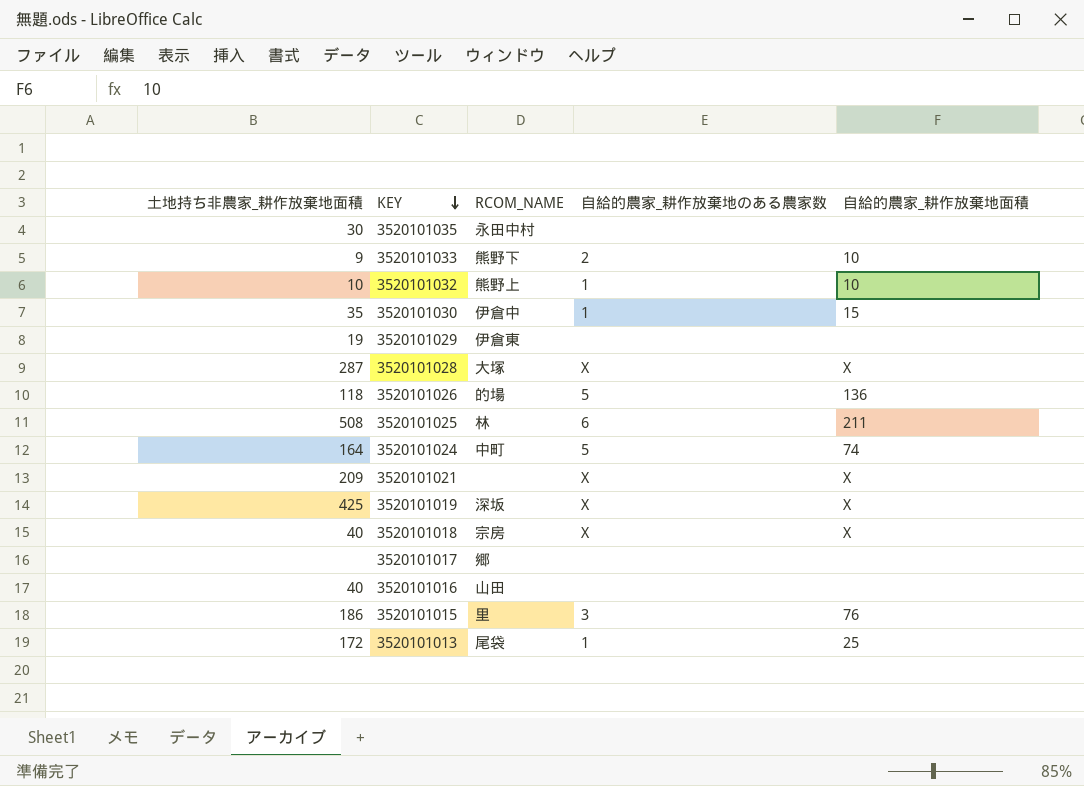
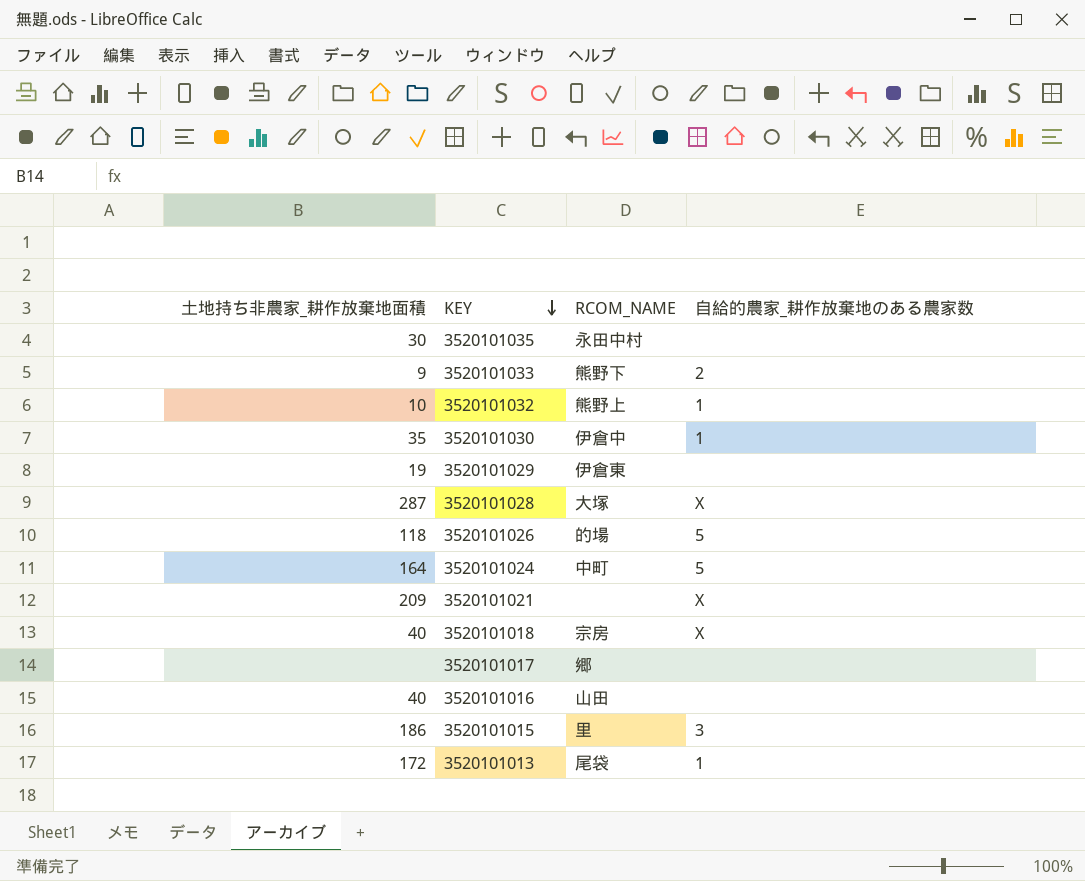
column 自給的農家_耕作放棄地面積 | position: 5 -> none
row 3520101025: 508 | 林 | 6 | 211 -> none
row 3520101019: 425 | 深坂 | X | X -> none

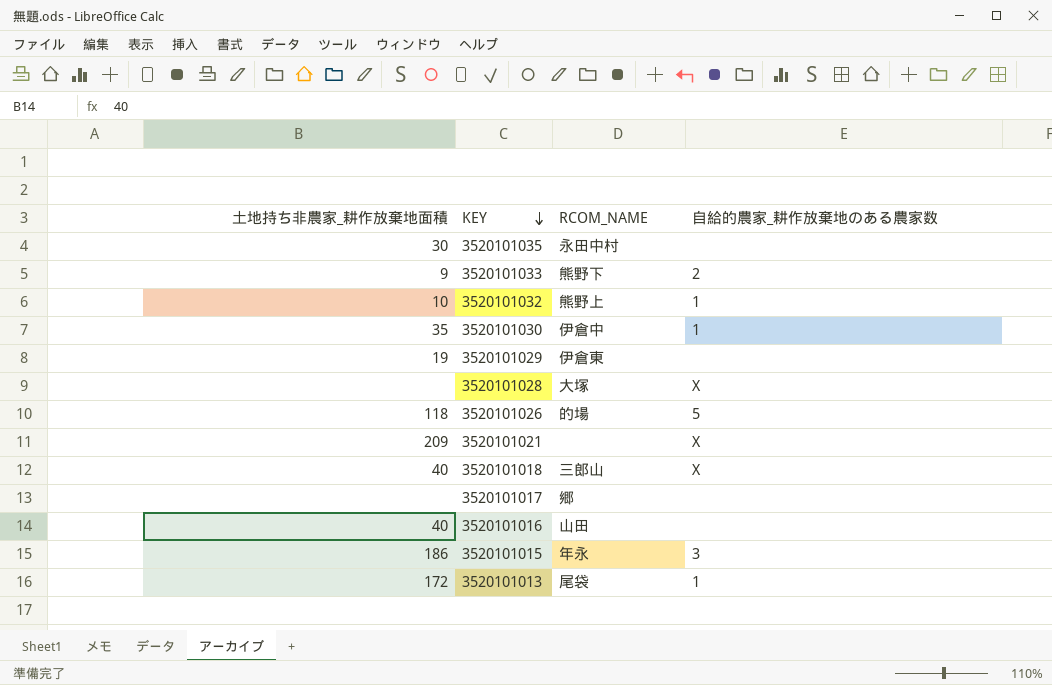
row 3520101024: 164 | 中町 | 5 -> none
3520101028 | 土地持ち非農家_耕作放棄地面積: 287 -> none
3520101018 | RCOM_NAME: 宗房 -> 三郎山
3520101015 | RCOM_NAME: 里 -> 年永

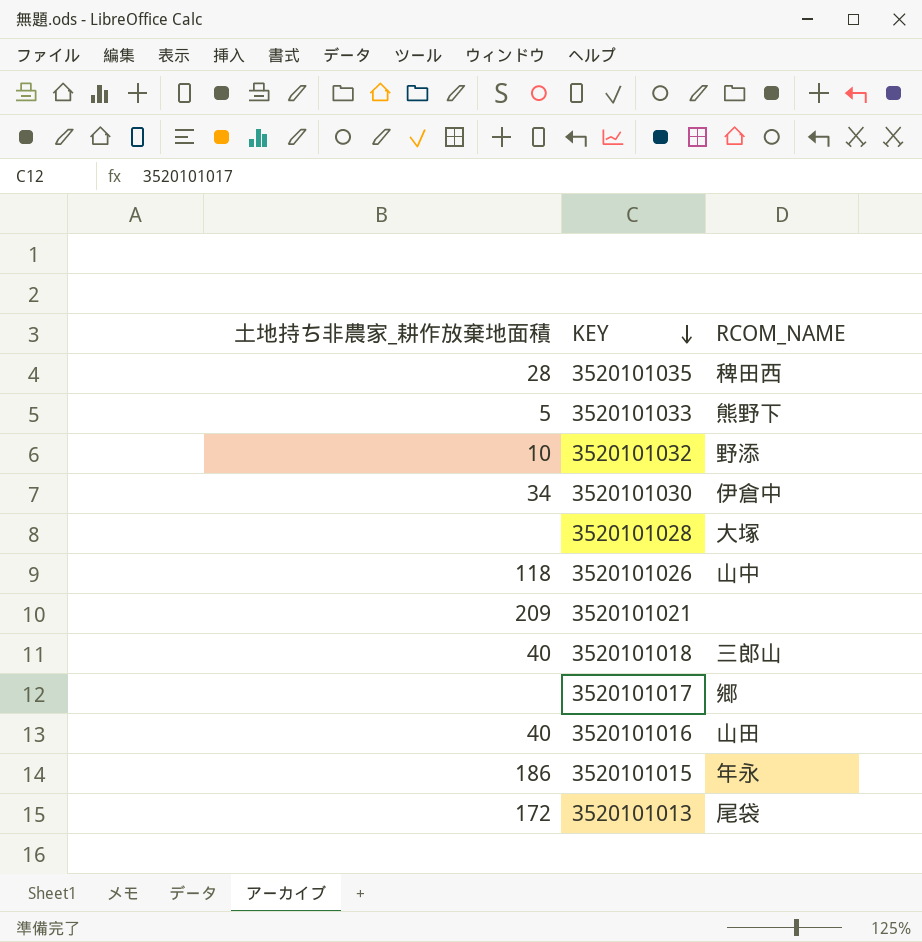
column 自給的農家_耕作放棄地のある農家数 | position: 4 -> none
row 3520101029: 19 | 伊倉東 | none -> none
3520101035 | 土地持ち非農家_耕作放棄地面積: 30 -> 28
3520101035 | RCOM_NAME: 永田中村 -> 稗田西
3520101033 | 土地持ち非農家_耕作放棄地面積: 9 -> 5
3520101032 | RCOM_NAME: 熊野上 -> 野添
3520101030 | 土地持ち非農家_耕作放棄地面積: 35 -> 34
3520101026 | RCOM_NAME: 的場 -> 山中

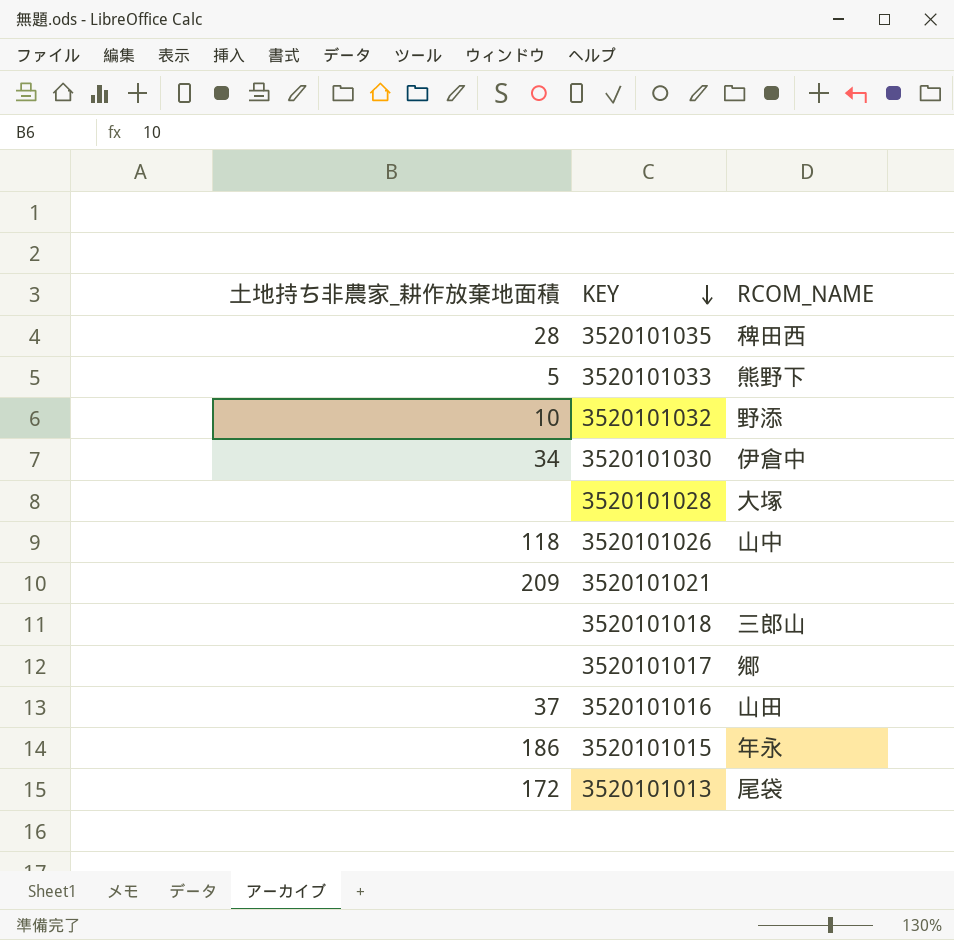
3520101018 | 土地持ち非農家_耕作放棄地面積: 40 -> none
3520101016 | 土地持ち非農家_耕作放棄地面積: 40 -> 37

